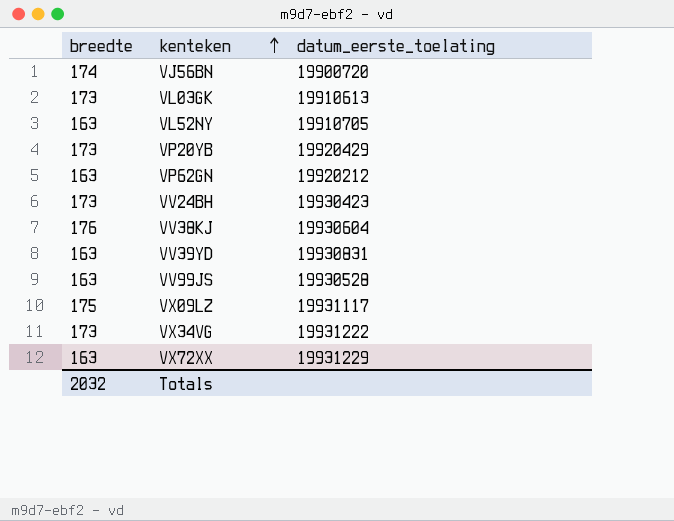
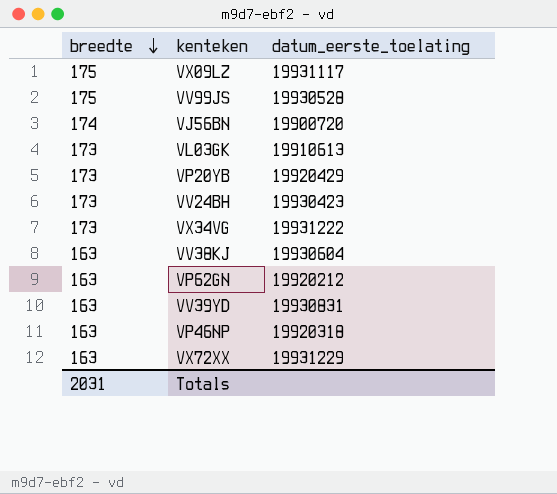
row order: kenteken ascending -> breedte descending
row VL52NY: 163 | 19910705 -> none
VV99JS | breedte: 163 -> 175
VV38KJ | breedte: 176 -> 163
row VP46NP: none -> 163 | 19920318
Totals | breedte: 2032 -> 2031

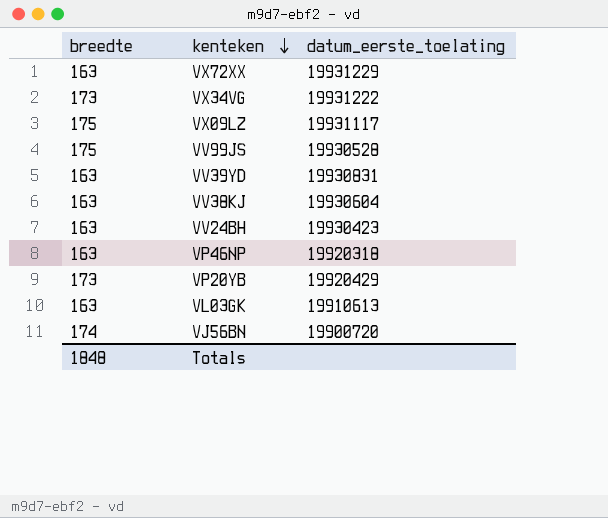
row order: breedte descending -> kenteken descending
row VP62GN: 163 | 19920212 -> none
VV24BH | breedte: 173 -> 163
VL03GK | breedte: 173 -> 163
Totals | breedte: 2031 -> 1848

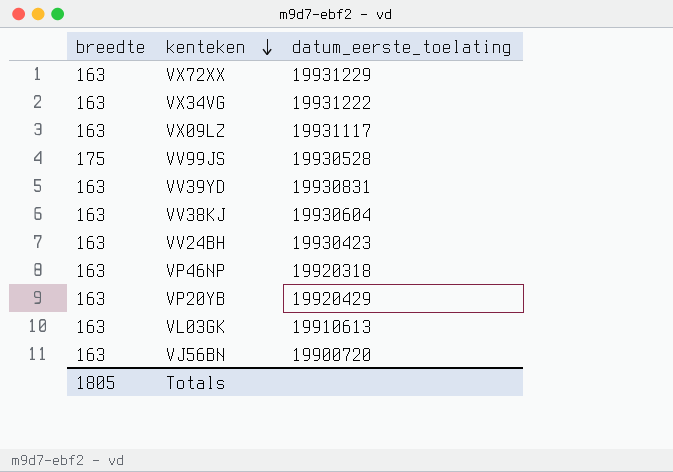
VX34VG | breedte: 173 -> 163
VX09LZ | breedte: 175 -> 163
VP20YB | breedte: 173 -> 163
VJ56BN | breedte: 174 -> 163
Totals | breedte: 1848 -> 1805

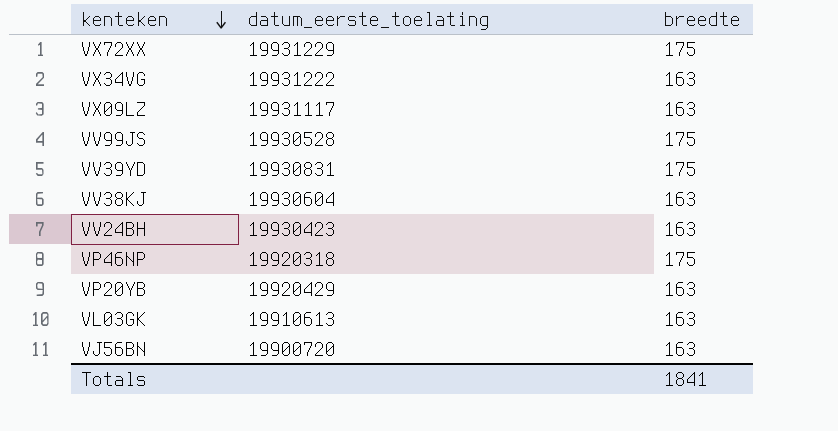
column breedte | position: 1 -> 3
VX72XX | breedte: 163 -> 175
VV39YD | breedte: 163 -> 175
VP46NP | breedte: 163 -> 175
Totals | breedte: 1805 -> 1841

